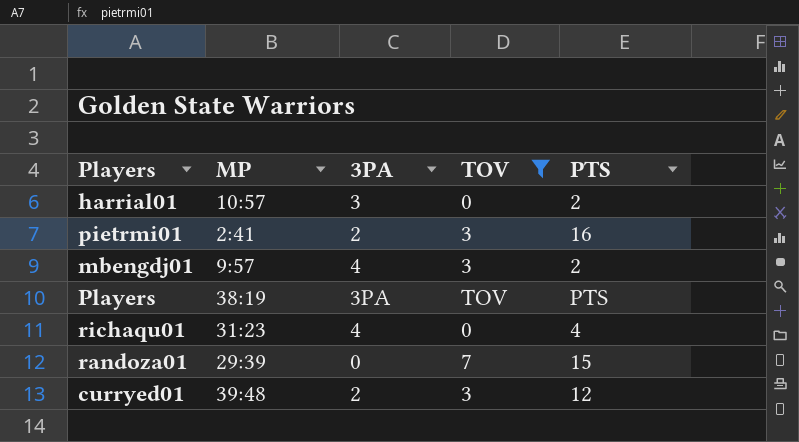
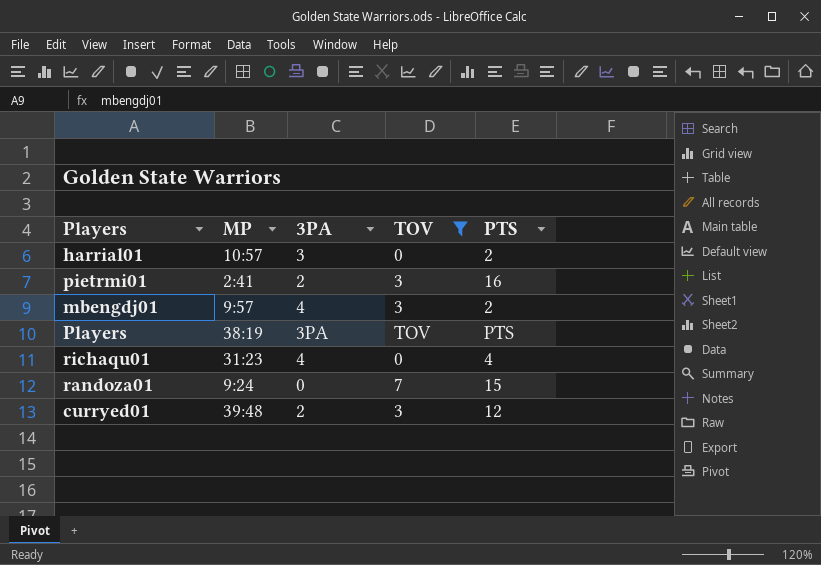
randoza01 | MP: 29:39 -> 9:24

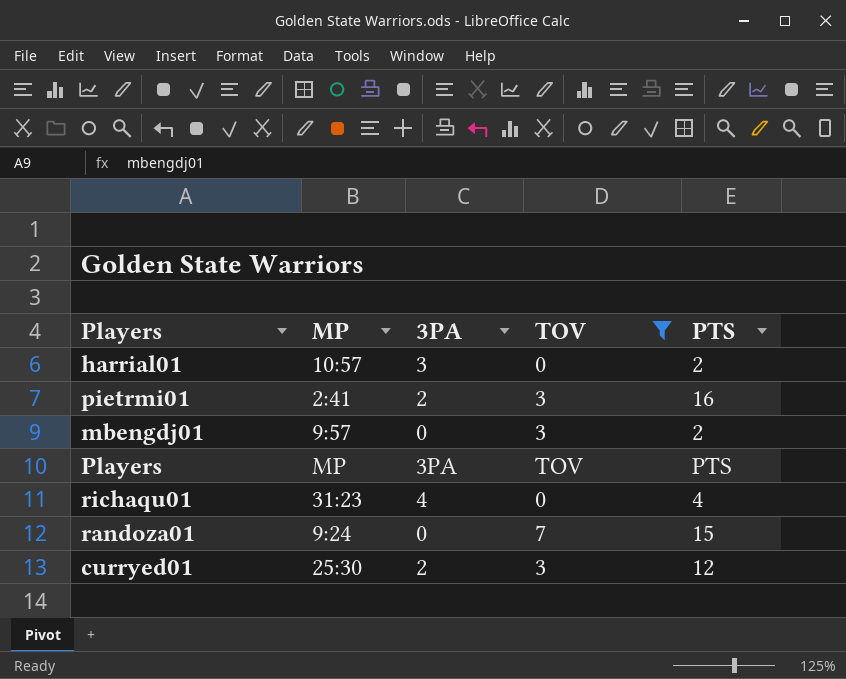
mbengdj01 | 3PA: 4 -> 0
Players | MP: 38:19 -> MP
curryed01 | MP: 39:48 -> 25:30

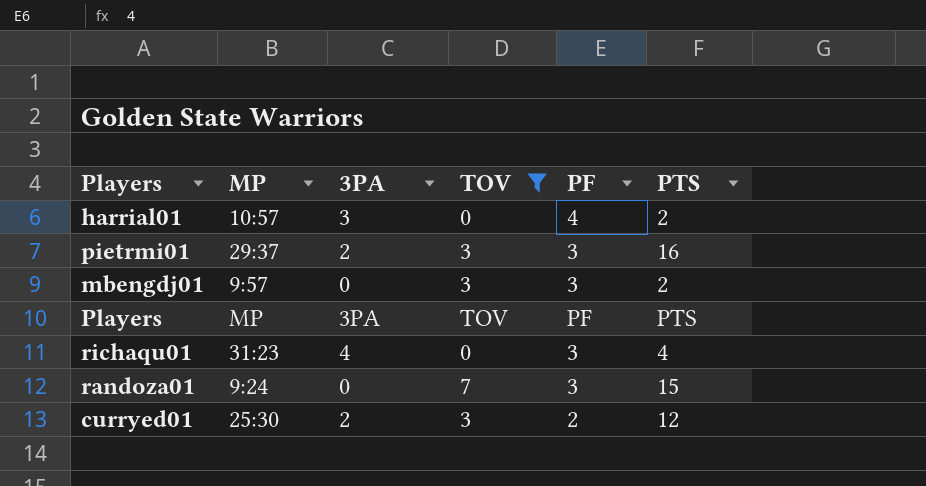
column PF | position: none -> 5
pietrmi01 | MP: 2:41 -> 29:37

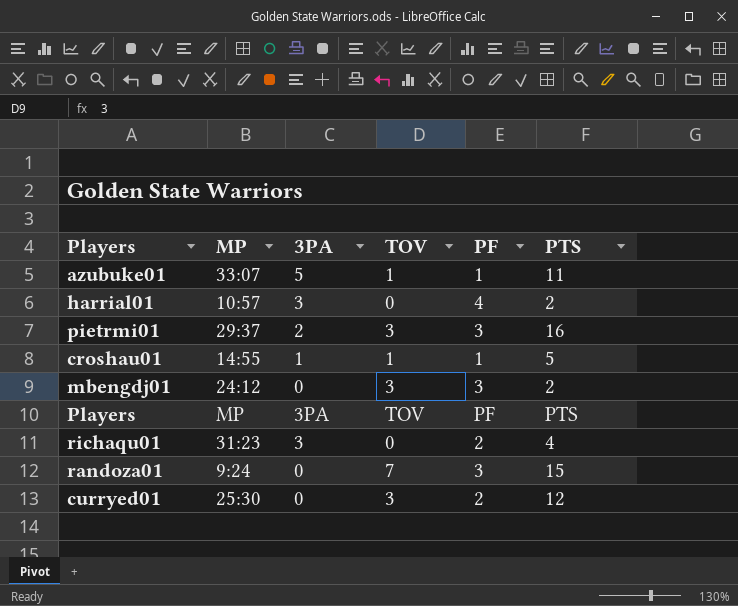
filter: TOV != 1 -> none
mbengdj01 | MP: 9:57 -> 24:12
richaqu01 | 3PA: 4 -> 3
richaqu01 | PF: 3 -> 2
curryed01 | 3PA: 2 -> 0

